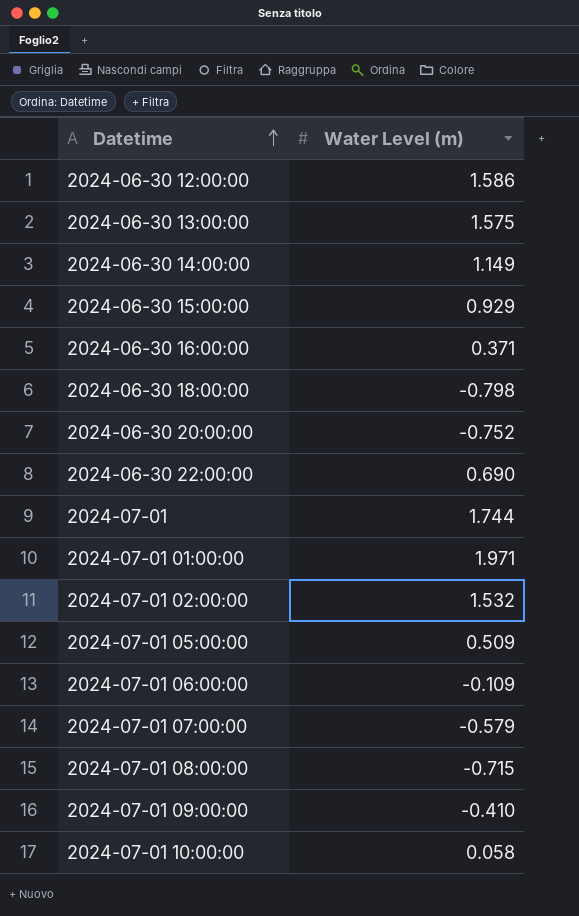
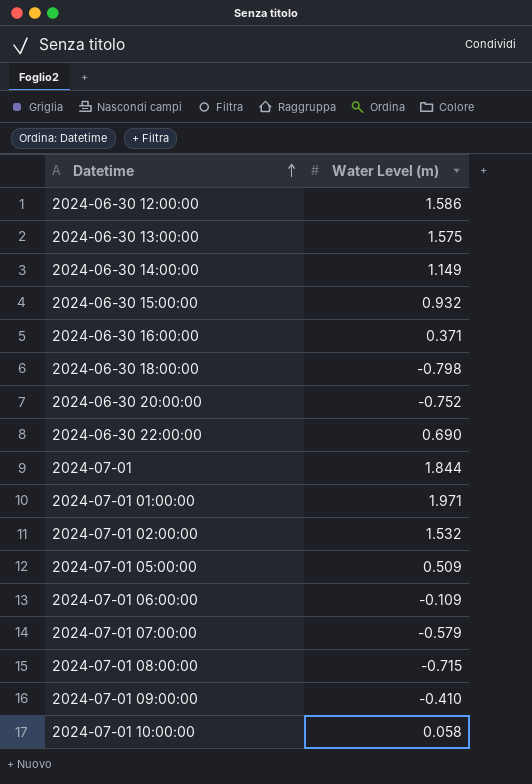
2024-06-30 15:00:00 | Water Level (m): 0.929 -> 0.932
2024-07-01 | Water Level (m): 1.744 -> 1.844

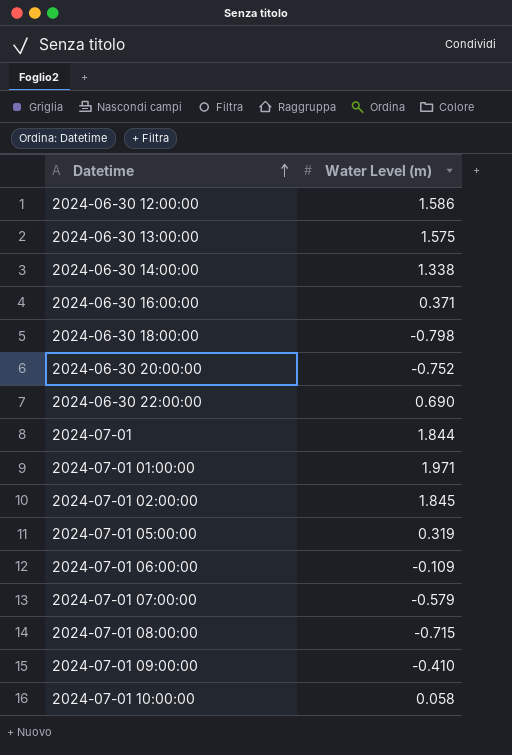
row 2024-06-30 15:00:00: 0.932 -> none
2024-06-30 14:00:00 | Water Level (m): 1.149 -> 1.338
2024-07-01 02:00:00 | Water Level (m): 1.532 -> 1.845
2024-07-01 05:00:00 | Water Level (m): 0.509 -> 0.319

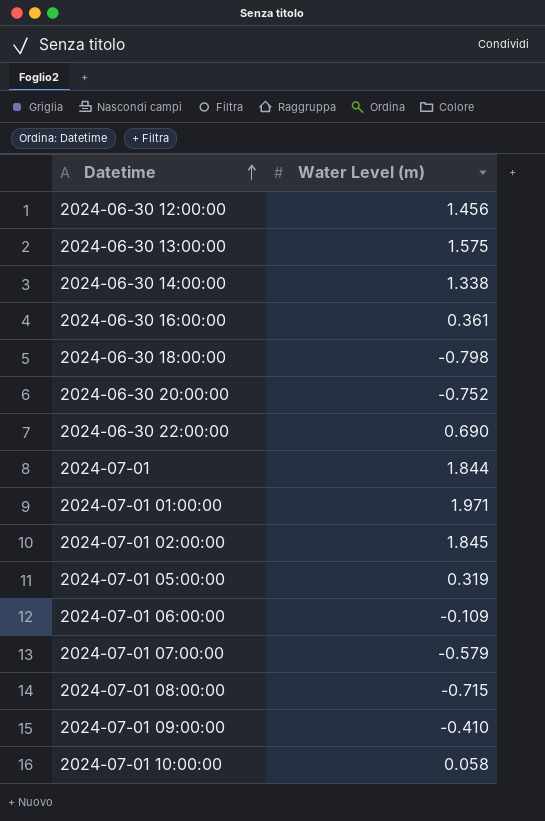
2024-06-30 12:00:00 | Water Level (m): 1.586 -> 1.456
2024-06-30 16:00:00 | Water Level (m): 0.371 -> 0.361

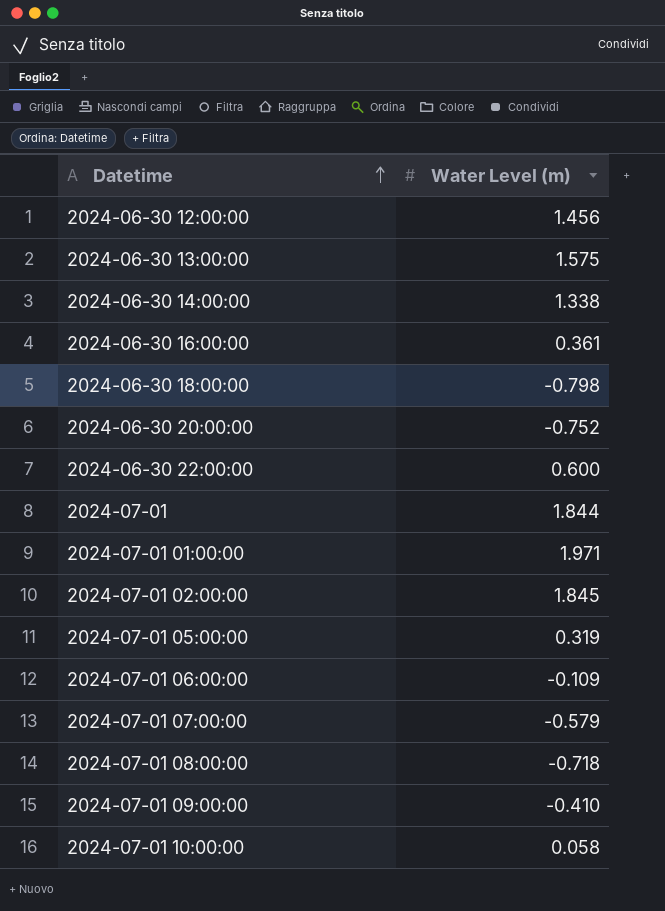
2024-06-30 22:00:00 | Water Level (m): 0.690 -> 0.600
2024-07-01 08:00:00 | Water Level (m): -0.715 -> -0.718

